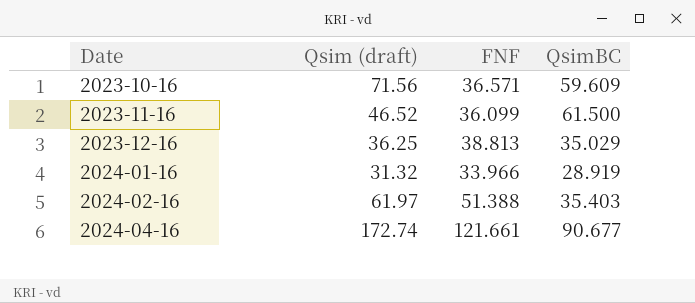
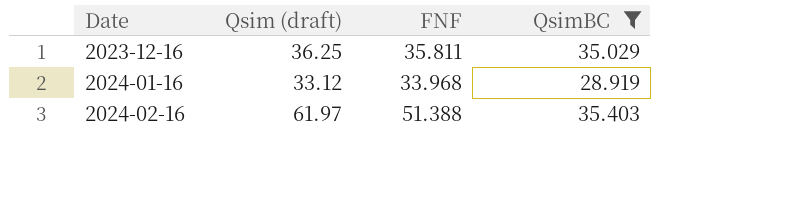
filter: none -> QsimBC <= 35.403
2023-12-16 | FNF: 38.813 -> 35.811
2024-01-16 | Qsim (draft): 31.32 -> 33.12
2024-01-16 | FNF: 33.966 -> 33.968

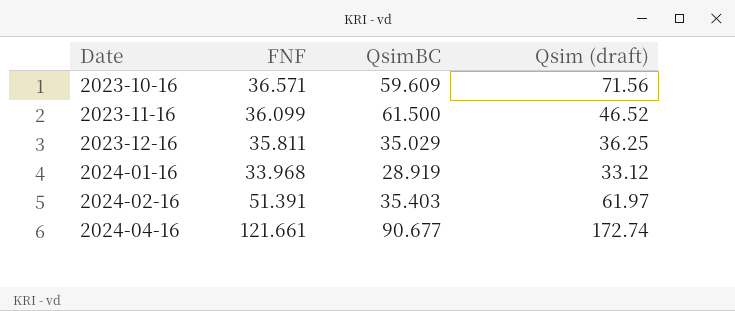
filter: QsimBC <= 35.403 -> none
column Qsim (draft) | position: 2 -> 4
2024-02-16 | FNF: 51.388 -> 51.391

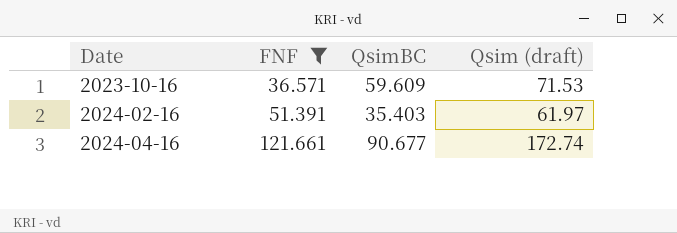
filter: none -> FNF >= 36.571
2023-10-16 | Qsim (draft): 71.56 -> 71.53

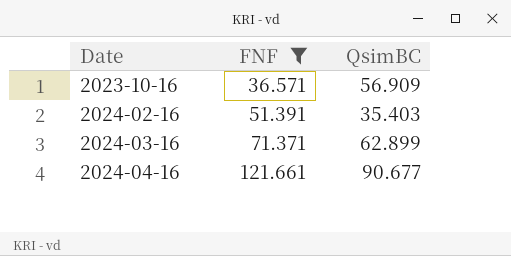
column Qsim (draft) | position: 4 -> none
2023-10-16 | QsimBC: 59.609 -> 56.909
row 2024-03-16: none -> 71.371 | 62.899

